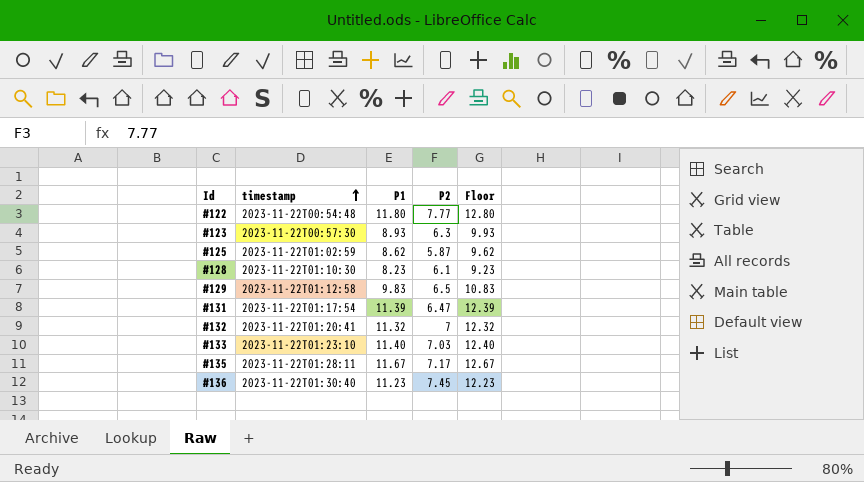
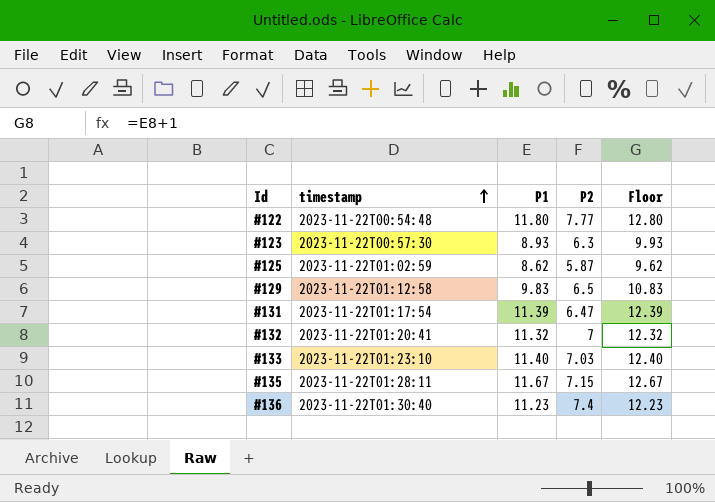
row #128: 2023-11-22T01:10:30 | 8.23 | 6.1 | 9.23 -> none
#135 | P2: 7.17 -> 7.15
#136 | P2: 7.45 -> 7.4

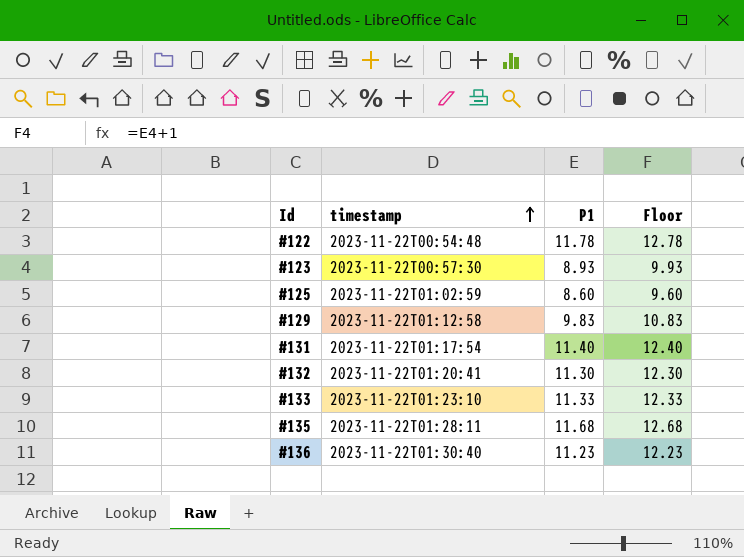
column P2 | position: 4 -> none
#122 | P1: 11.80 -> 11.78
#122 | Floor: 12.80 -> 12.78
#125 | P1: 8.62 -> 8.60
#125 | Floor: 9.62 -> 9.60
#131 | P1: 11.39 -> 11.40
#131 | Floor: 12.39 -> 12.40
#132 | P1: 11.32 -> 11.30
#132 | Floor: 12.32 -> 12.30
#133 | P1: 11.40 -> 11.33
#133 | Floor: 12.40 -> 12.33
#135 | P1: 11.67 -> 11.68
#135 | Floor: 12.67 -> 12.68

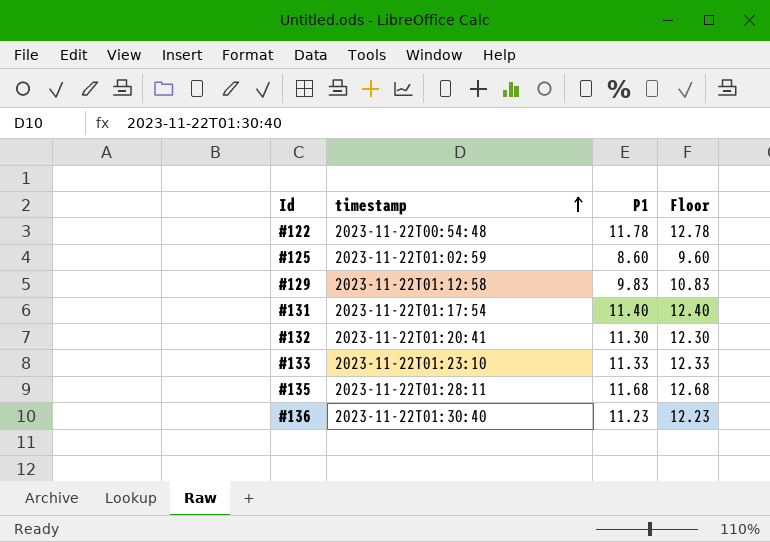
row #123: 2023-11-22T00:57:30 | 8.93 | 9.93 -> none

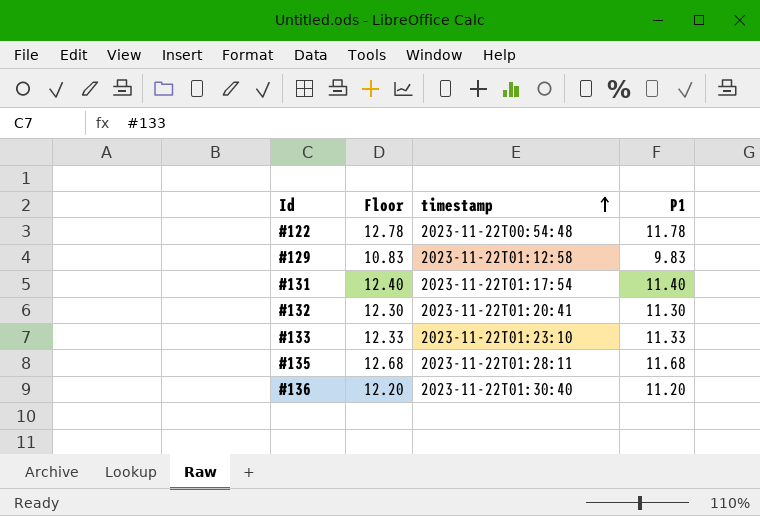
column Floor | position: 4 -> 2
row #125: 2023-11-22T01:02:59 | 8.60 | 9.60 -> none
#136 | Floor: 12.23 -> 12.20
#136 | P1: 11.23 -> 11.20

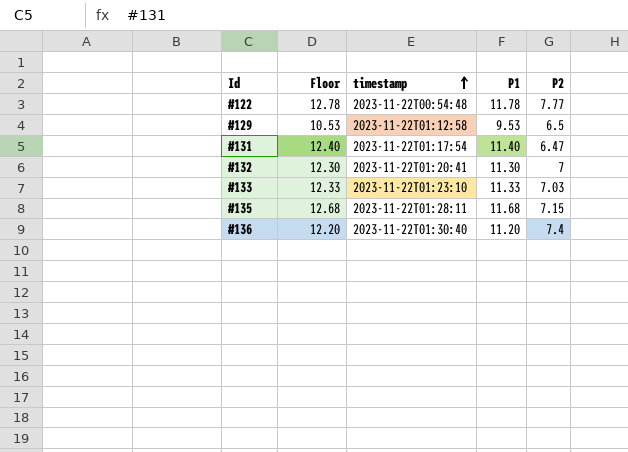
column P2 | position: none -> 5
#129 | Floor: 10.83 -> 10.53
#129 | P1: 9.83 -> 9.53

